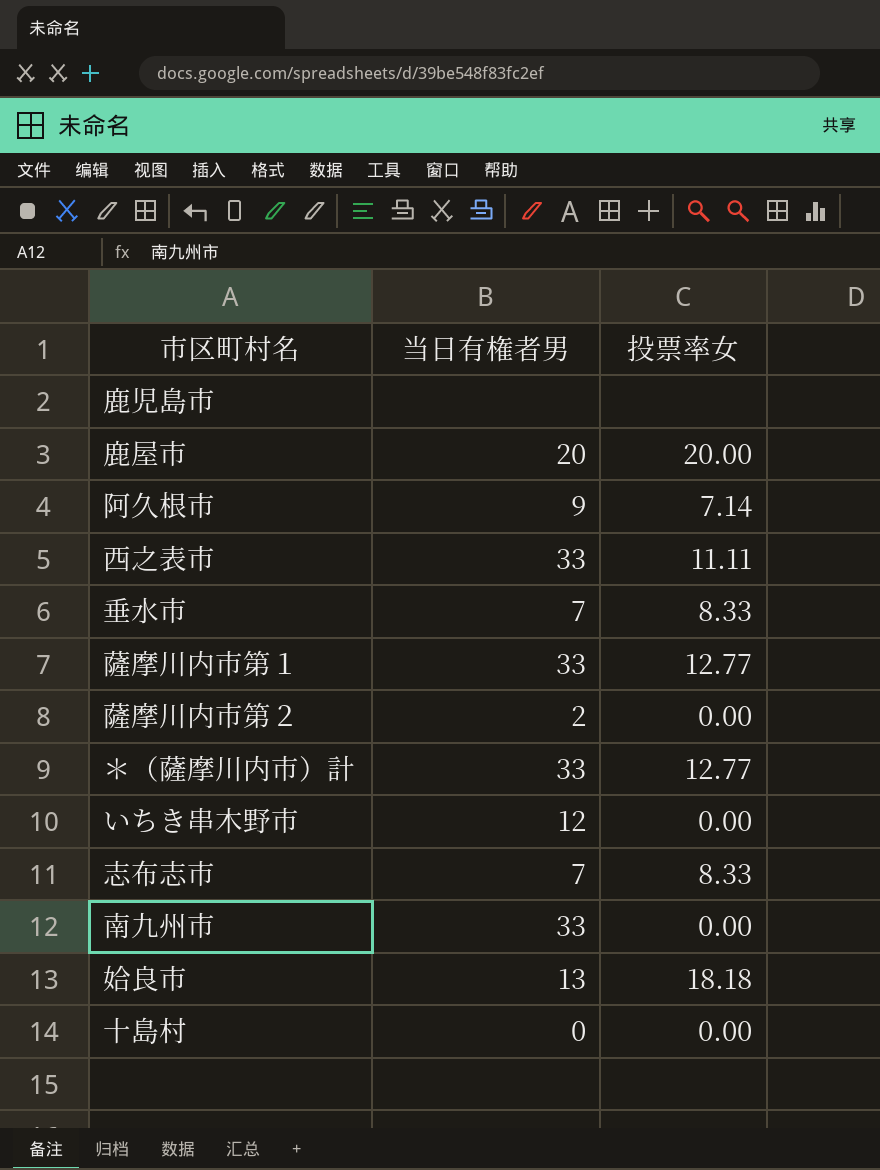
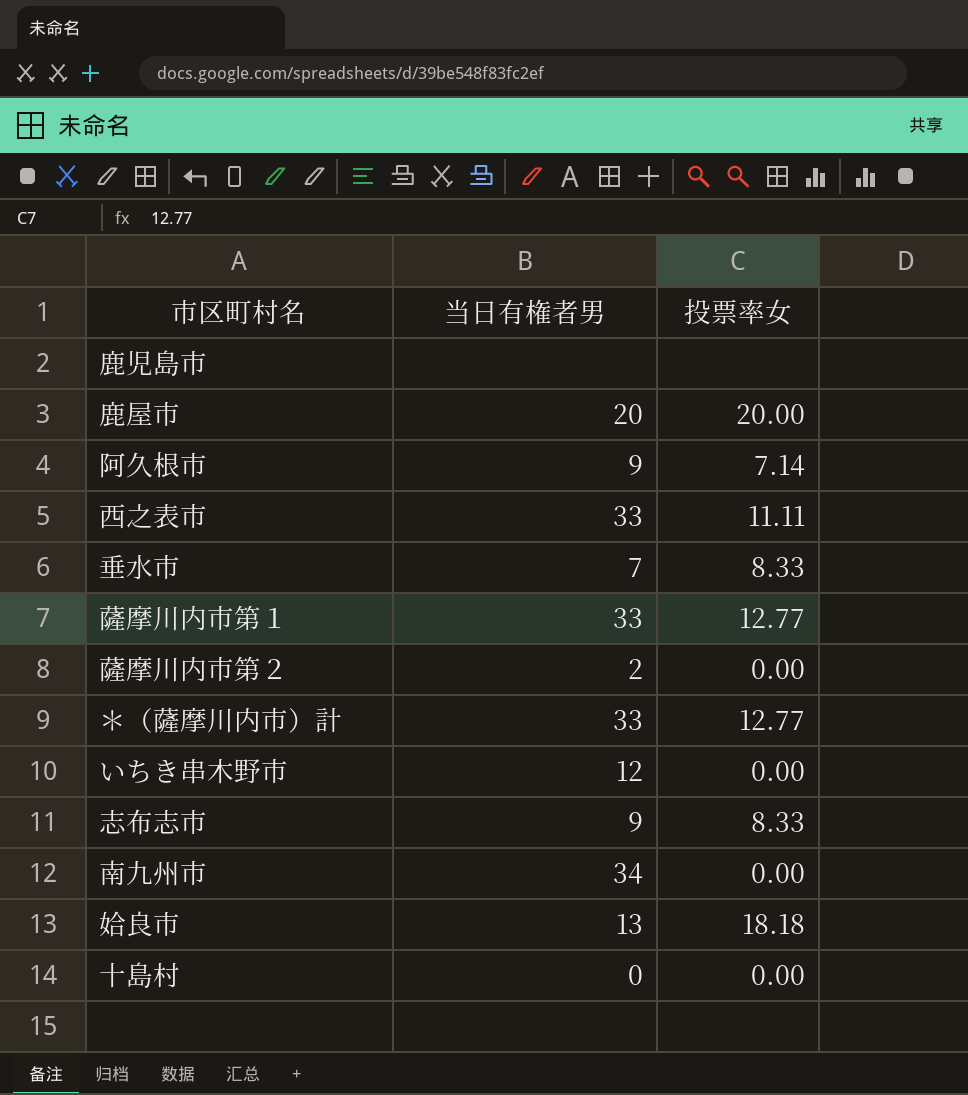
志布志市 | 当日有権者男: 7 -> 9
南九州市 | 当日有権者男: 33 -> 34

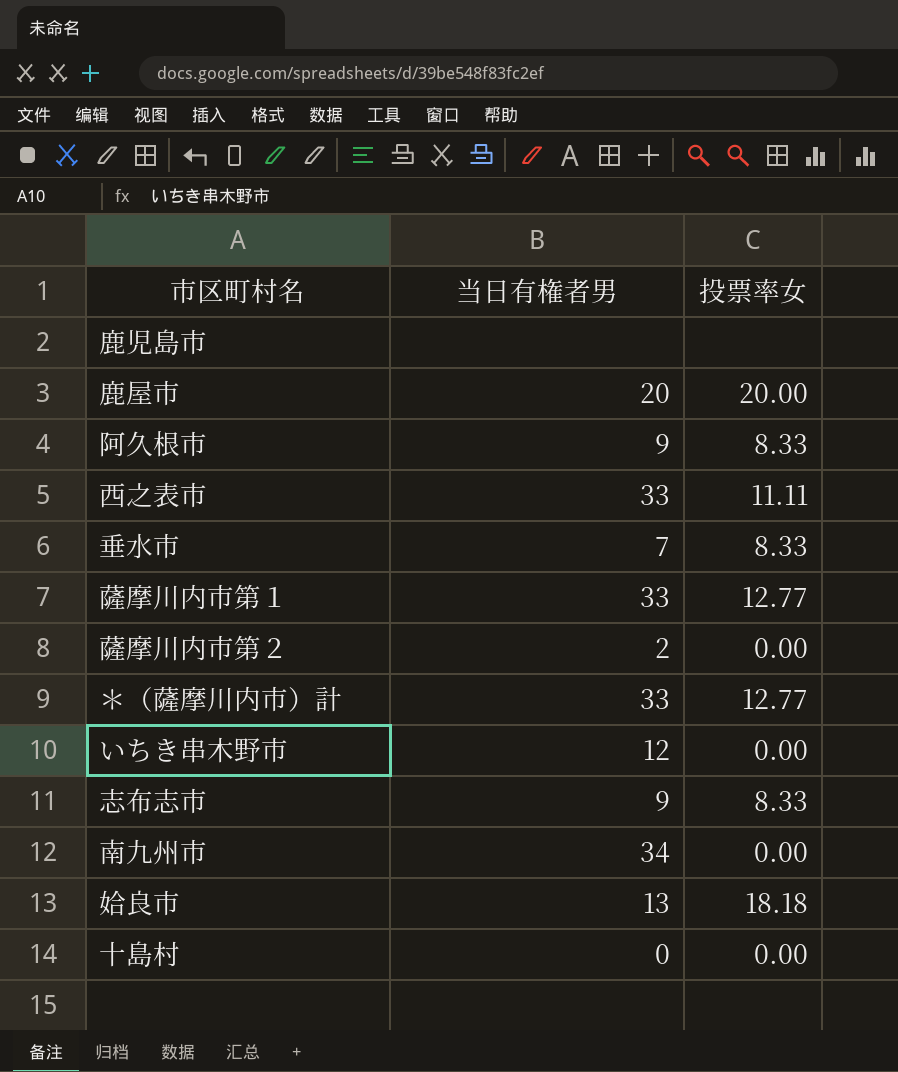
阿久根市 | 投票率女: 7.14 -> 8.33

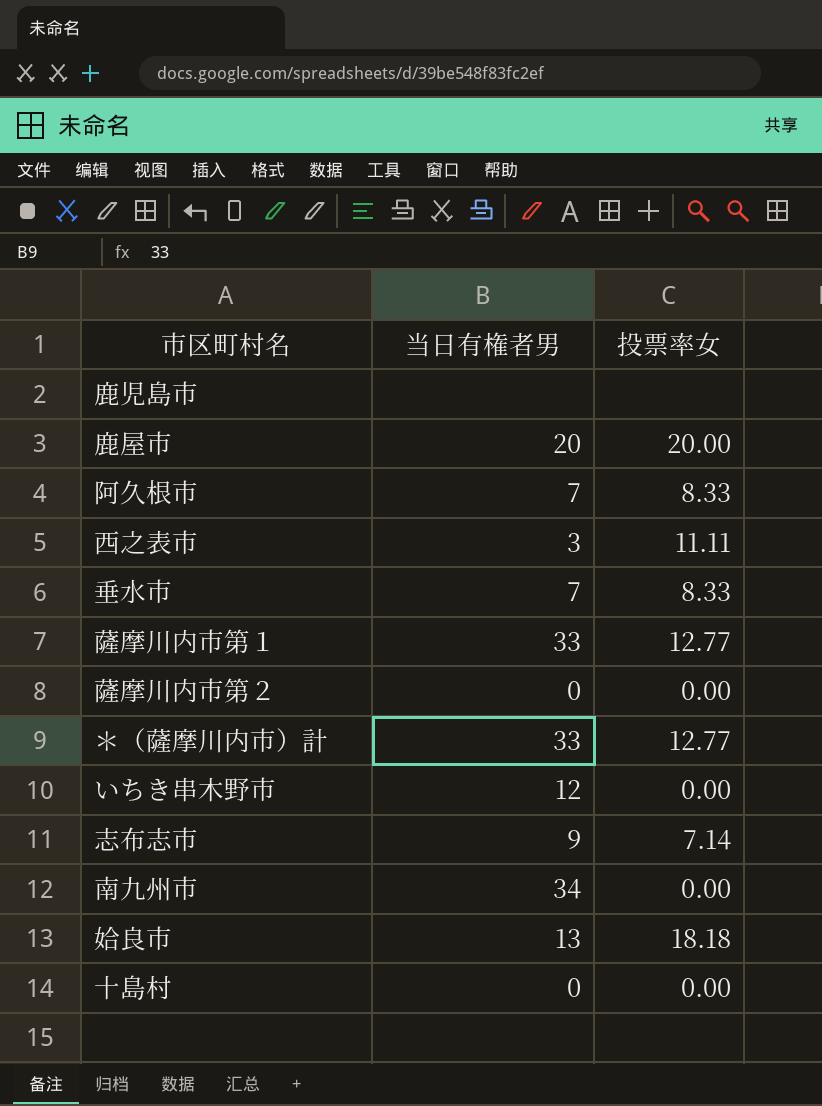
阿久根市 | 当日有権者男: 9 -> 7
西之表市 | 当日有権者男: 33 -> 3
薩摩川内市第２ | 当日有権者男: 2 -> 0
志布志市 | 投票率女: 8.33 -> 7.14

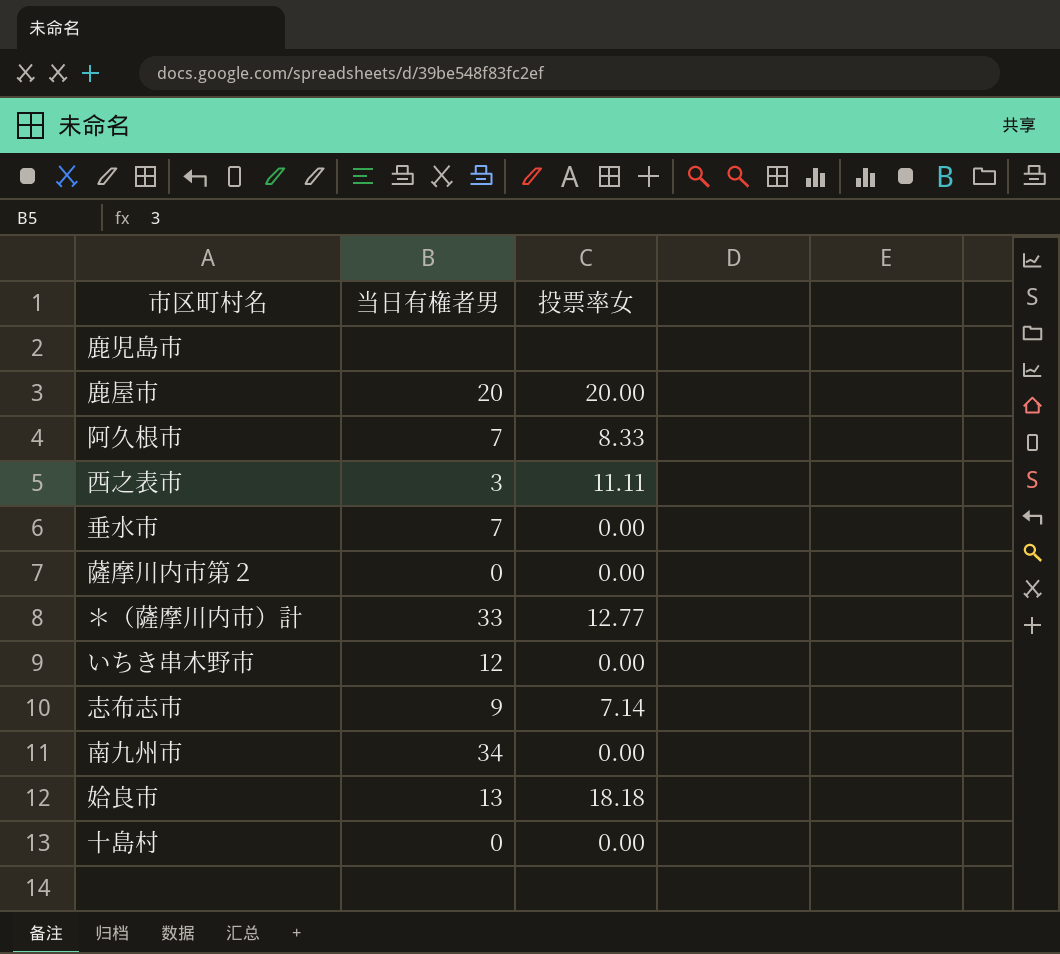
row 薩摩川内市第１: 33 | 12.77 -> none
垂水市 | 投票率女: 8.33 -> 0.00

